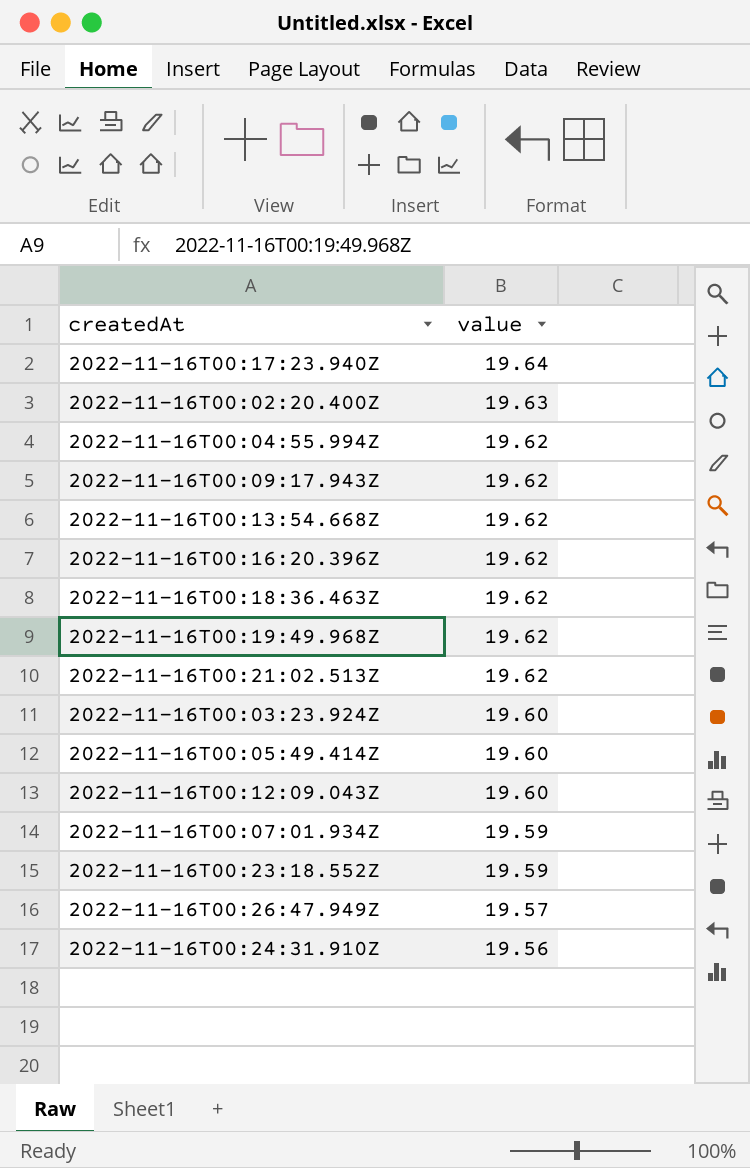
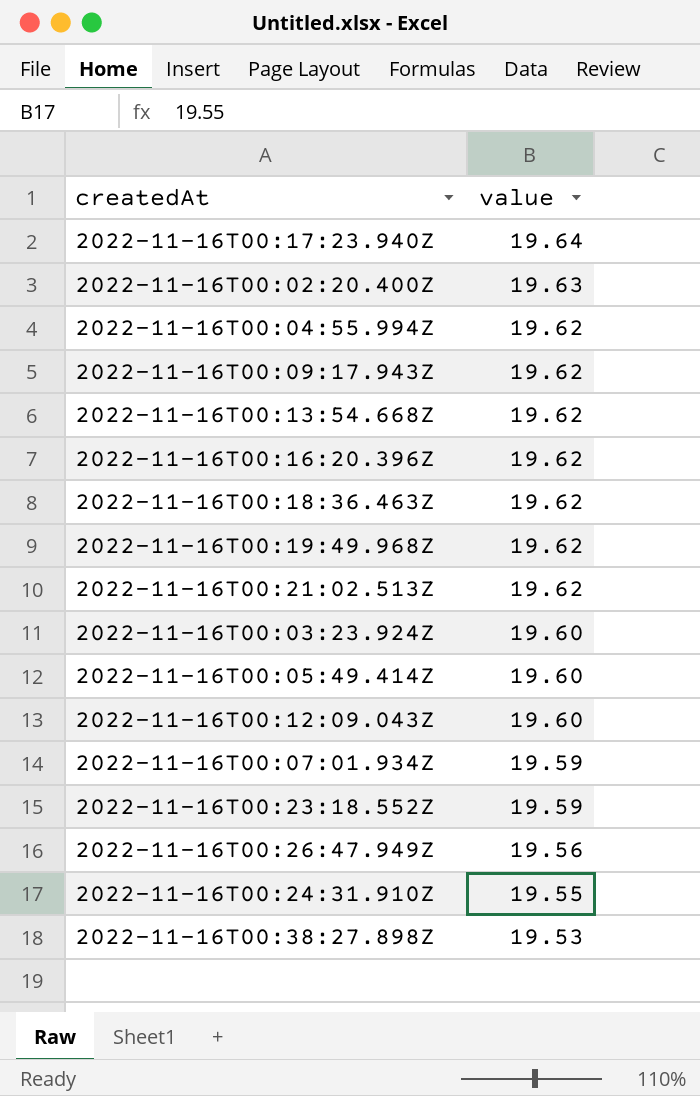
2022-11-16T00:26:47.949Z | value: 19.57 -> 19.56
2022-11-16T00:24:31.910Z | value: 19.56 -> 19.55
row 2022-11-16T00:38:27.898Z: none -> 19.53

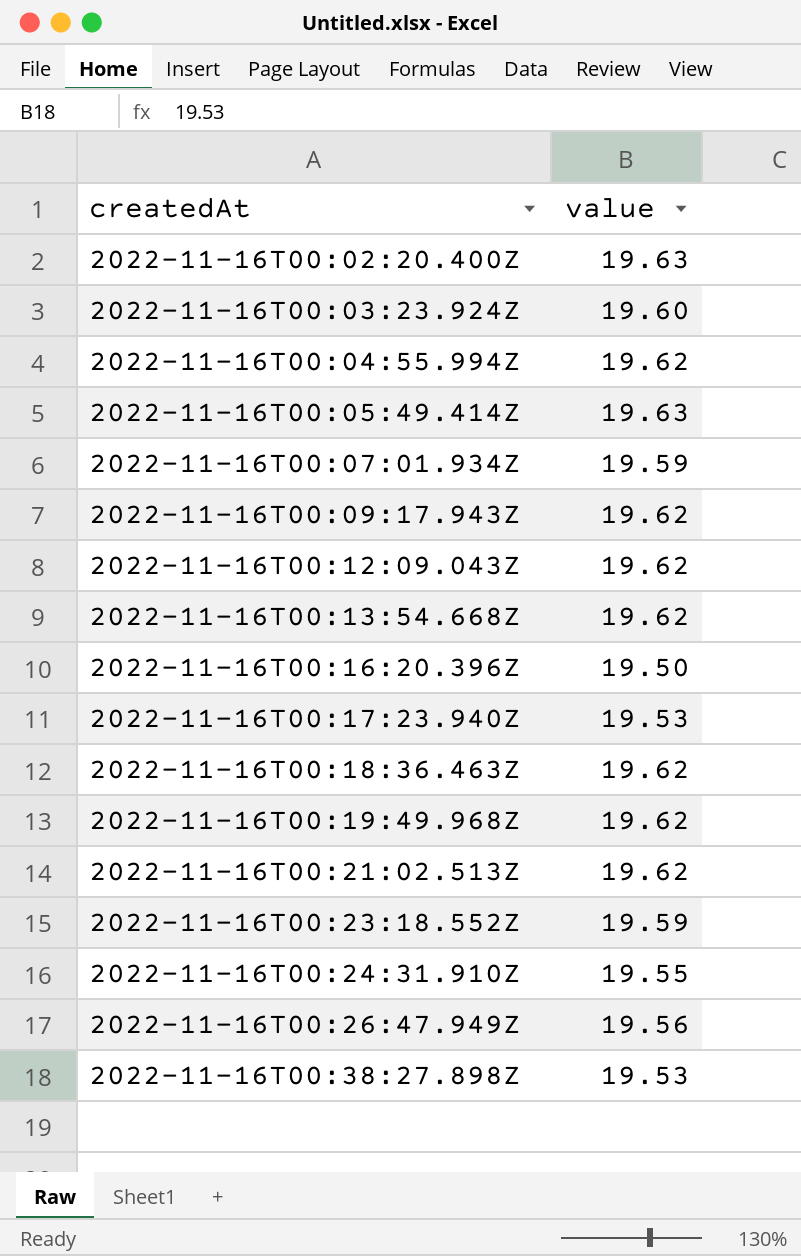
row order: value descending -> createdAt ascending
2022-11-16T00:05:49.414Z | value: 19.60 -> 19.63
2022-11-16T00:12:09.043Z | value: 19.60 -> 19.62
2022-11-16T00:16:20.396Z | value: 19.62 -> 19.50
2022-11-16T00:17:23.940Z | value: 19.64 -> 19.53

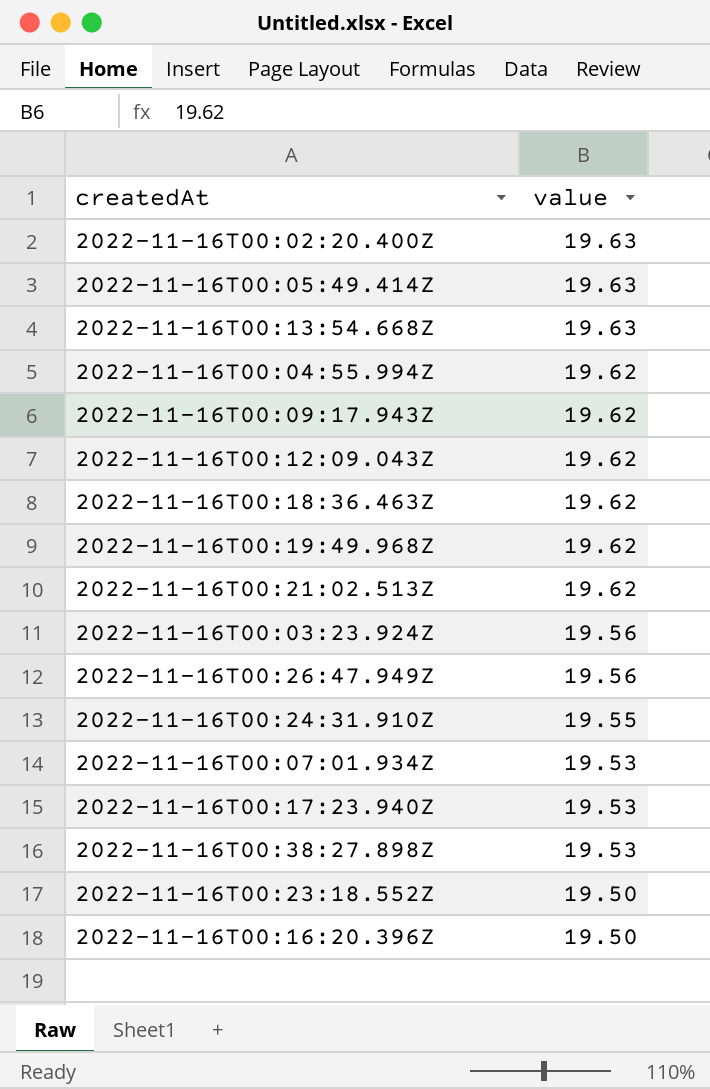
row order: createdAt ascending -> value descending
2022-11-16T00:13:54.668Z | value: 19.62 -> 19.63
2022-11-16T00:03:23.924Z | value: 19.60 -> 19.56
2022-11-16T00:07:01.934Z | value: 19.59 -> 19.53
2022-11-16T00:23:18.552Z | value: 19.59 -> 19.50

